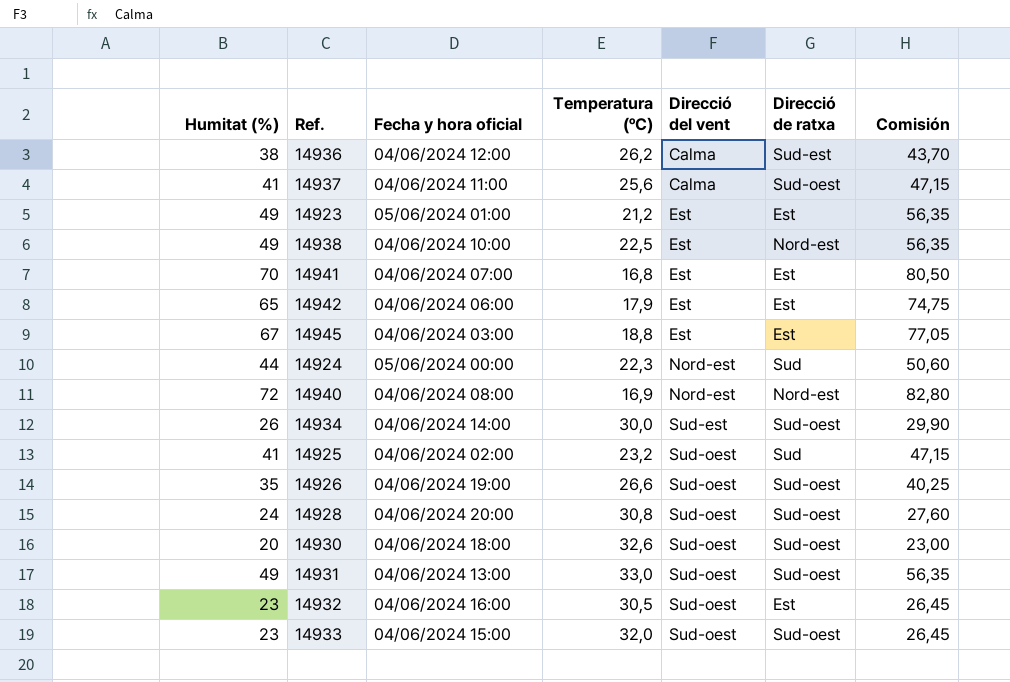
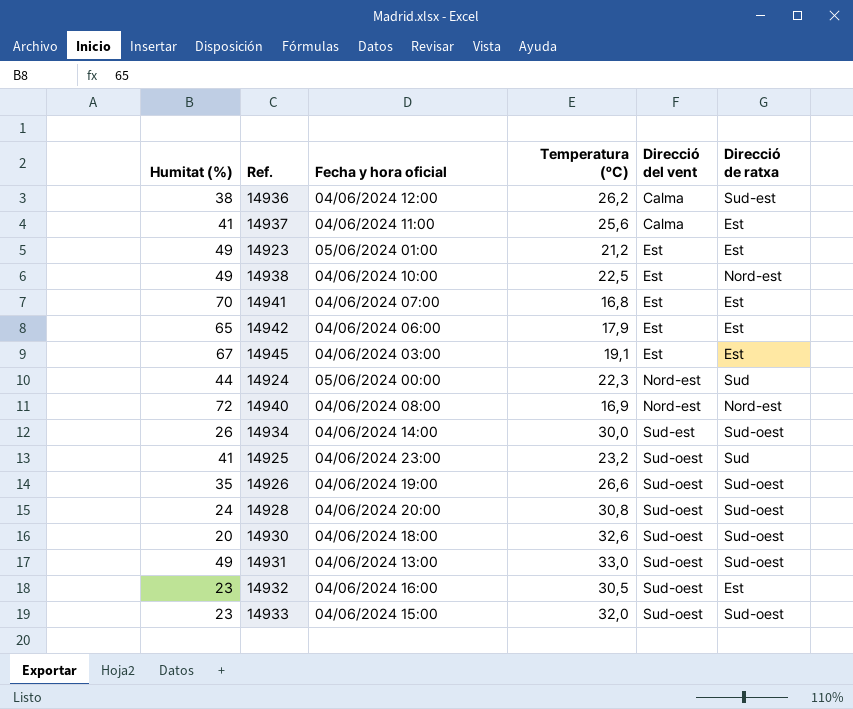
column Comisión | formula: [Humitat (%)] * 1,15 -> none
14937 | Direcció de ratxa: Sud-oest -> Est
14945 | Temperatura (ºC): 18,8 -> 19,1
14925 | Fecha y hora oficial: 04/06/2024 02:00 -> 04/06/2024 23:00

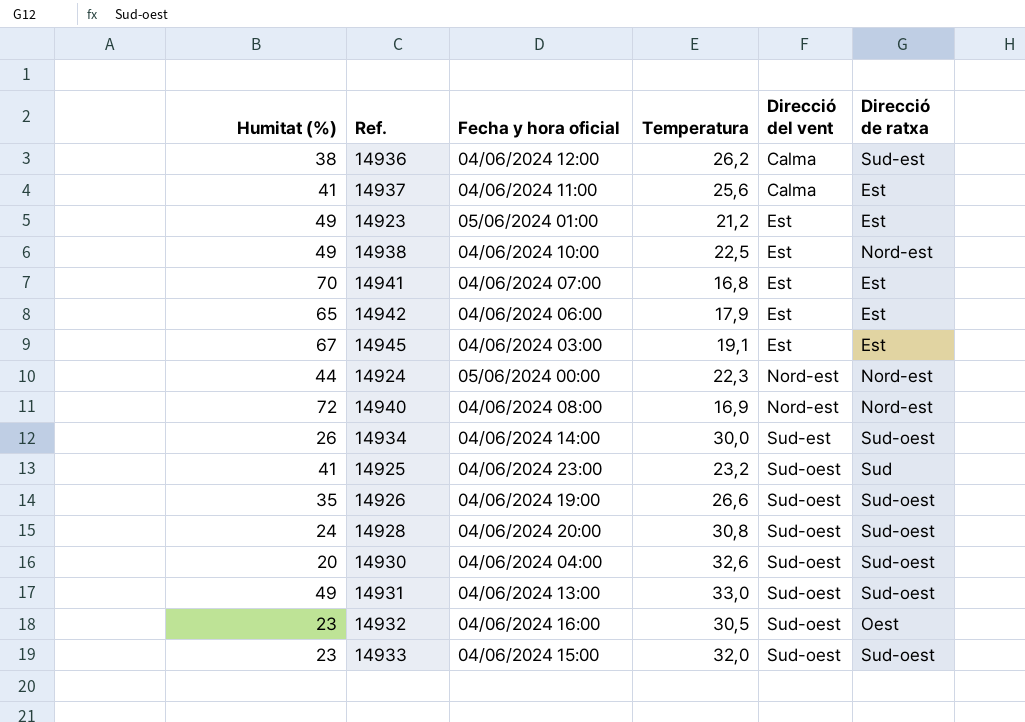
column name: Temperatura (ºC) -> Temperatura
14924 | Direcció de ratxa: Sud -> Nord-est
14930 | Fecha y hora oficial: 04/06/2024 18:00 -> 04/06/2024 04:00
14932 | Direcció de ratxa: Est -> Oest

